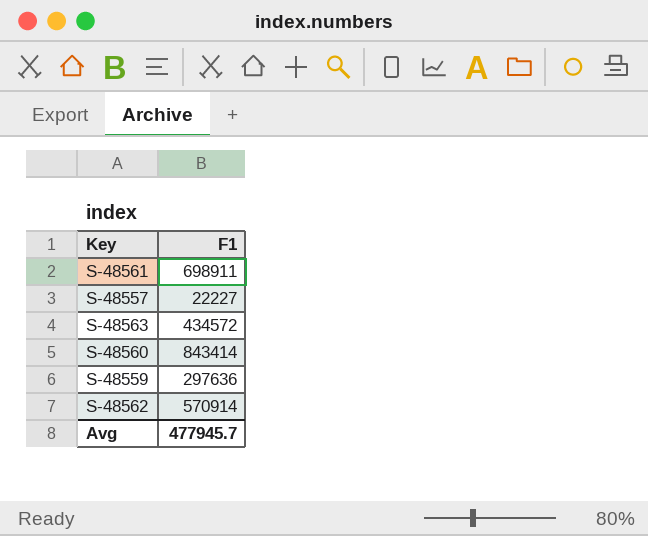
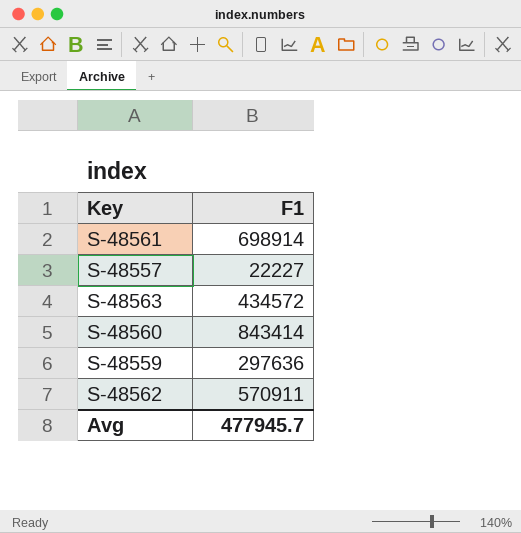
S-48561 | F1: 698911 -> 698914
S-48562 | F1: 570914 -> 570911

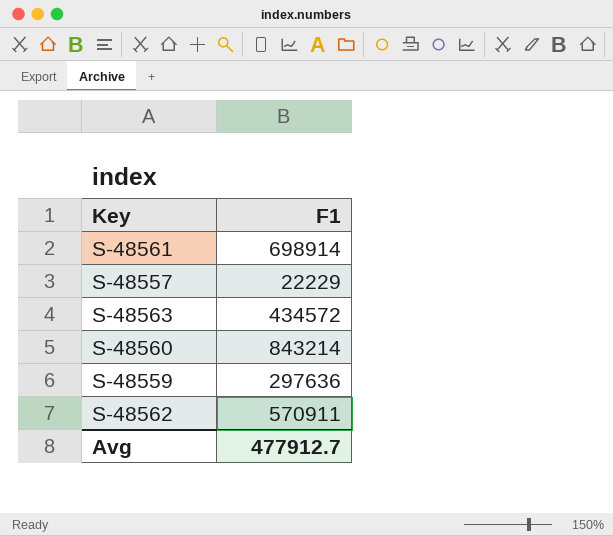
S-48557 | F1: 22227 -> 22229
S-48560 | F1: 843414 -> 843214
Avg | F1: 477945.7 -> 477912.7

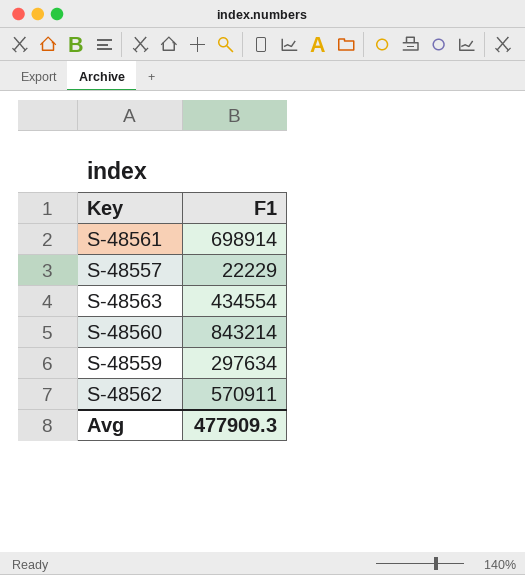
S-48563 | F1: 434572 -> 434554
S-48559 | F1: 297636 -> 297634
Avg | F1: 477912.7 -> 477909.3

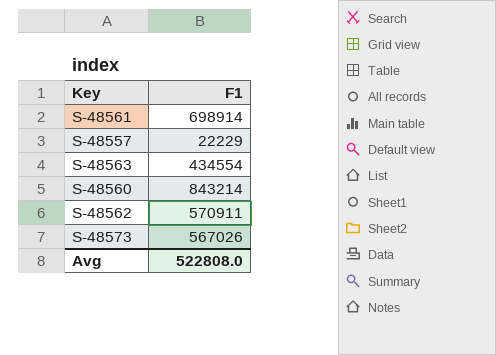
row S-48559: 297634 -> none
row S-48573: none -> 567026
Avg | F1: 477909.3 -> 522808.0

